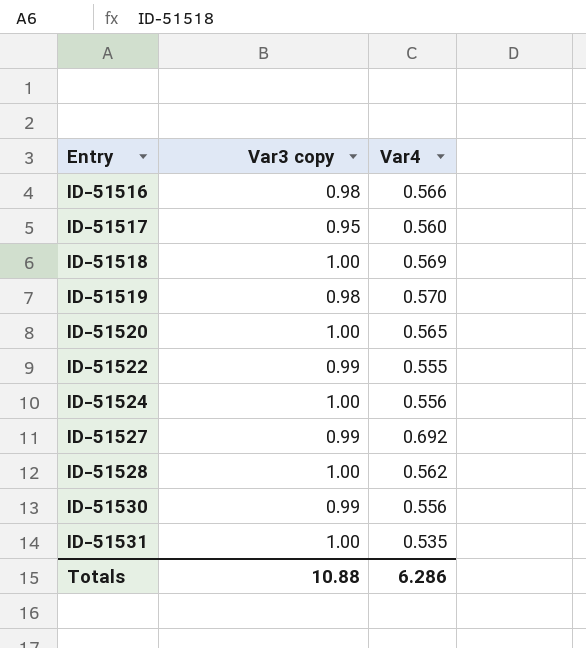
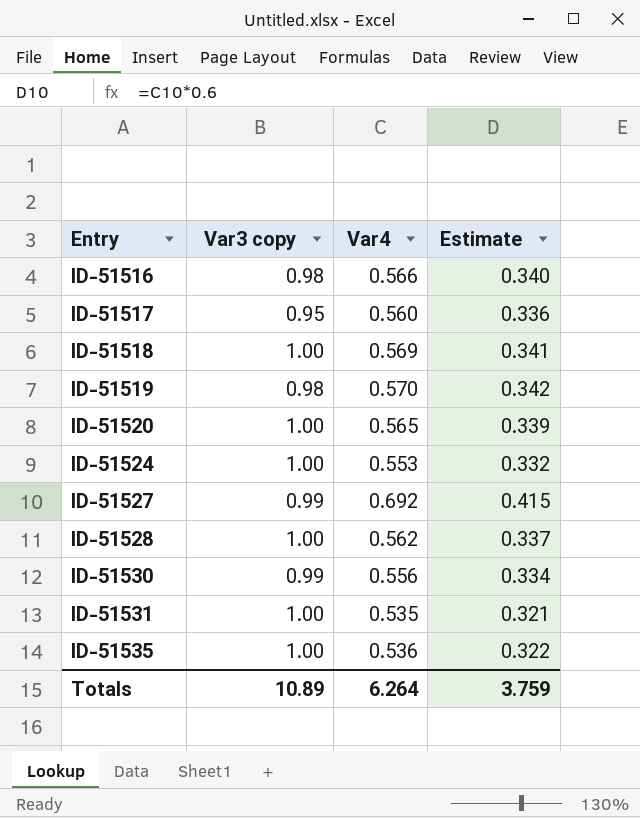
column Estimate | formula: none -> [Var4] * 0.6
row ID-51522: 0.99 | 0.555 -> none
ID-51524 | Var4: 0.556 -> 0.553
row ID-51535: none -> 1.00 | 0.536 | 0.322
Totals | Var3 copy: 10.88 -> 10.89
Totals | Var4: 6.286 -> 6.264

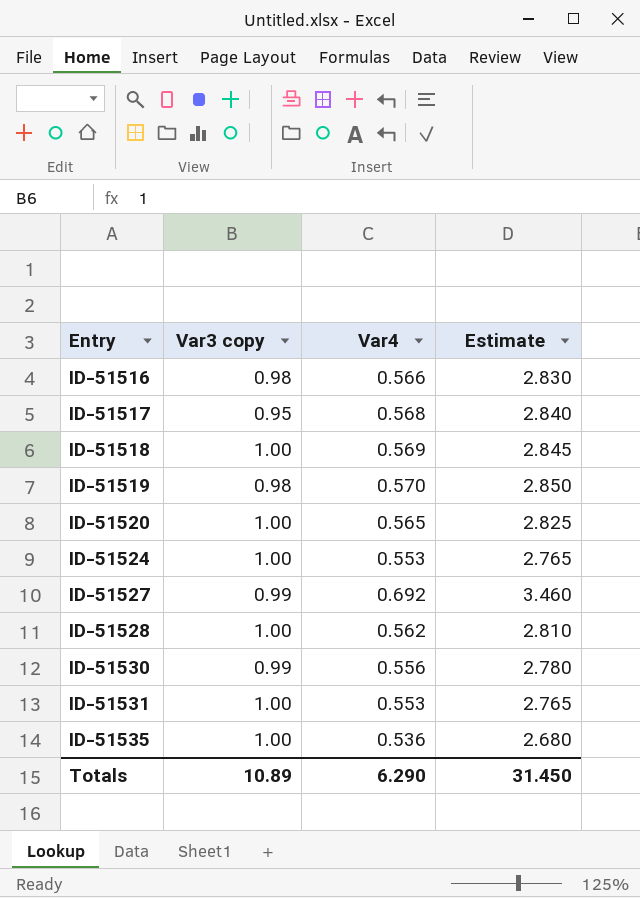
column Estimate | formula: [Var4] * 0.6 -> [Var4] * 5
ID-51517 | Var4: 0.560 -> 0.568
ID-51531 | Var4: 0.535 -> 0.553
Totals | Var4: 6.264 -> 6.290
Totals | Estimate: 3.759 -> 31.450

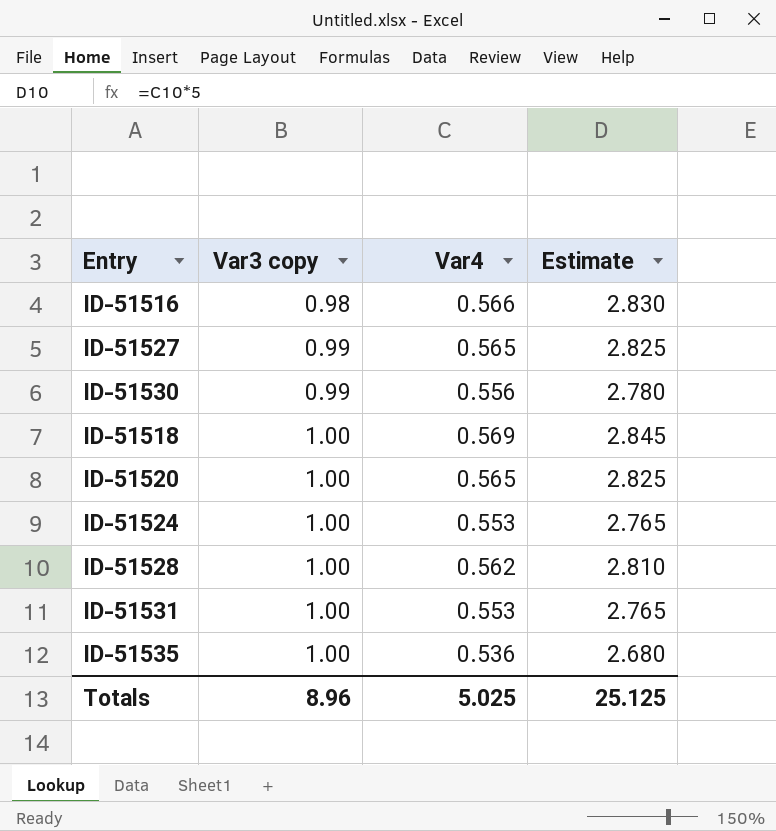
row order: Entry ascending -> Var3 copy ascending
row ID-51517: 0.95 | 0.568 | 2.840 -> none
row ID-51519: 0.98 | 0.570 | 2.850 -> none
ID-51527 | Var4: 0.692 -> 0.565
ID-51527 | Estimate: 3.460 -> 2.825
Totals | Var3 copy: 10.89 -> 8.96
Totals | Var4: 6.290 -> 5.025
Totals | Estimate: 31.450 -> 25.125

